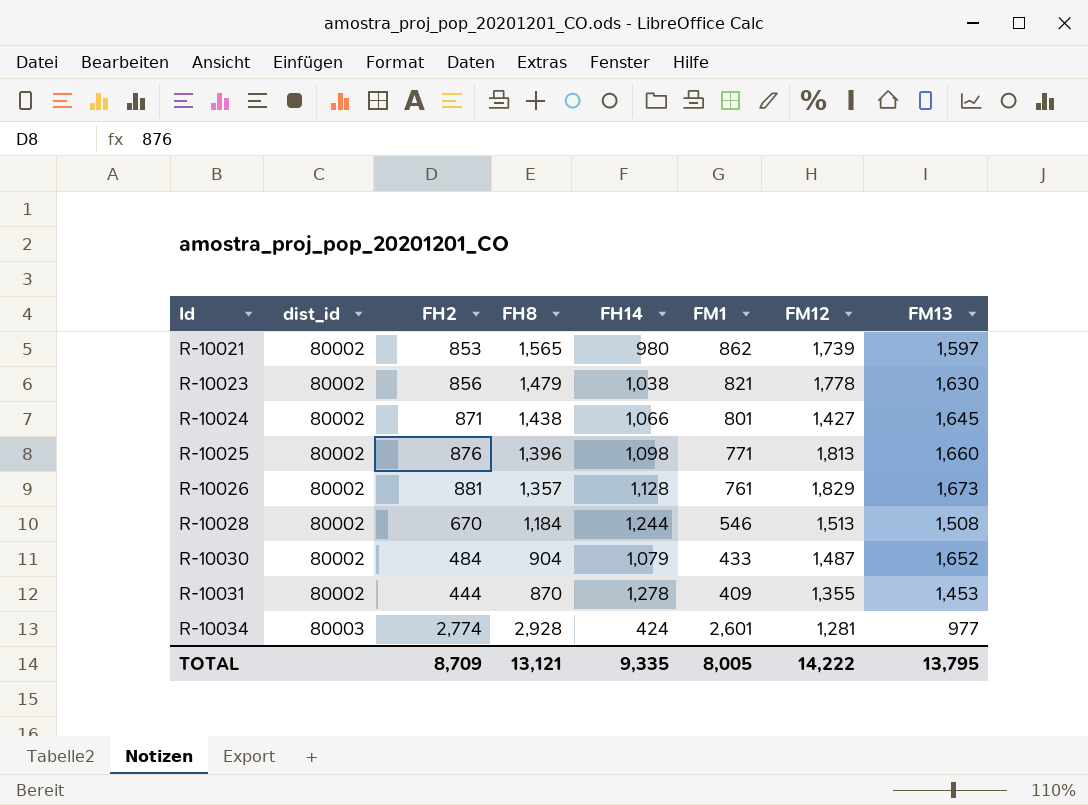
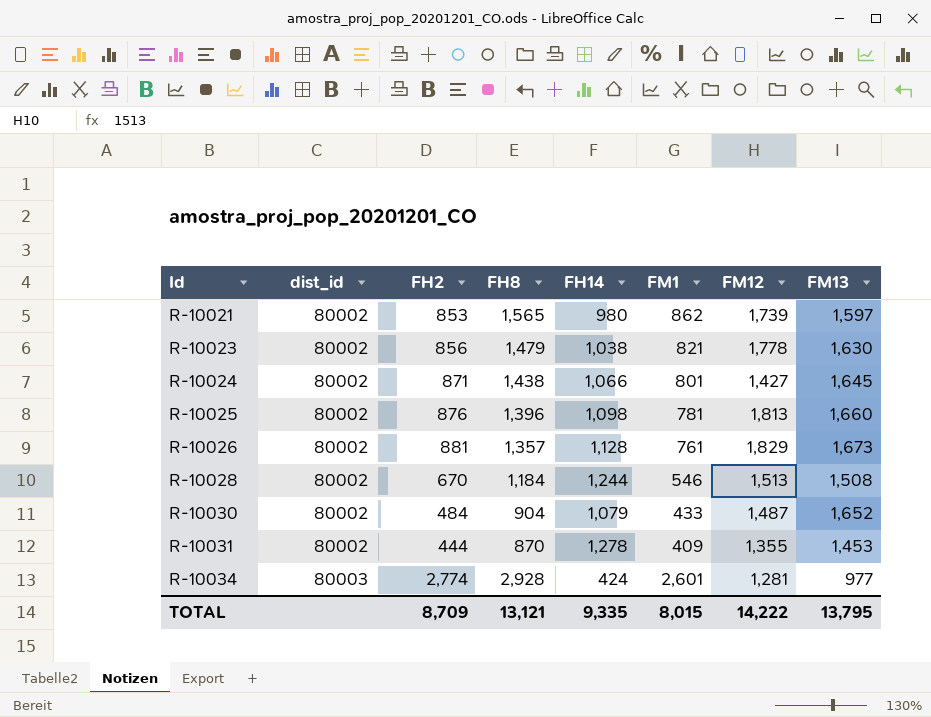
R-10025 | FM1: 771 -> 781
TOTAL | FM1: 8,005 -> 8,015

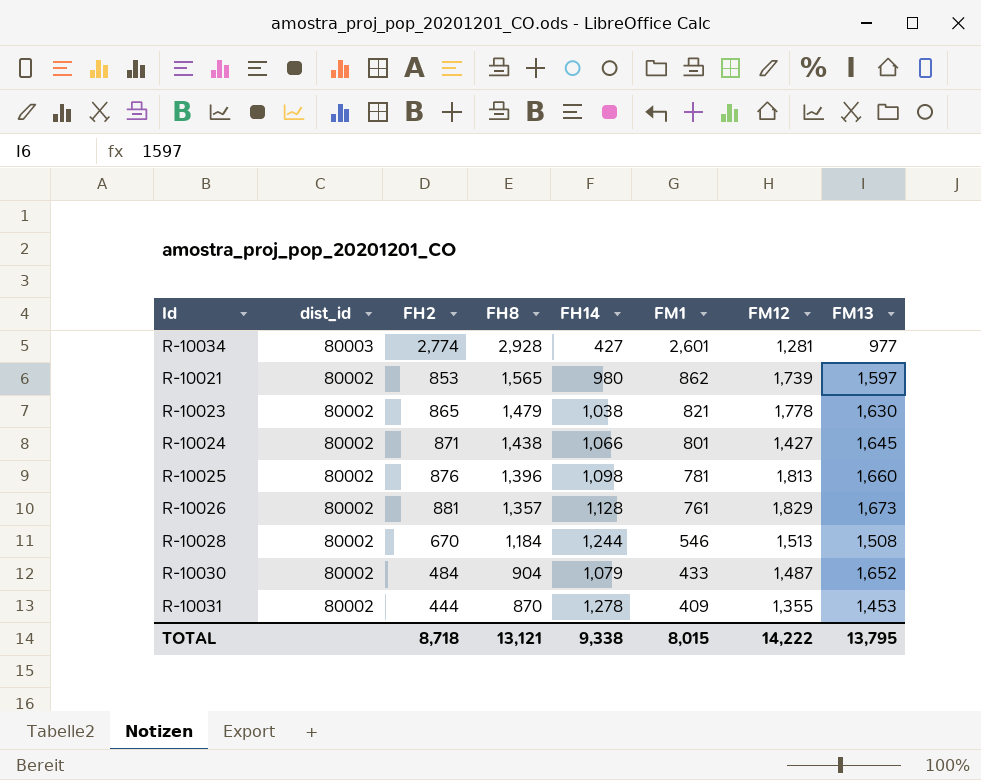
row order: Id ascending -> dist_id descending
R-10034 | FH14: 424 -> 427
R-10023 | FH2: 856 -> 865
TOTAL | FH2: 8,709 -> 8,718
TOTAL | FH14: 9,335 -> 9,338

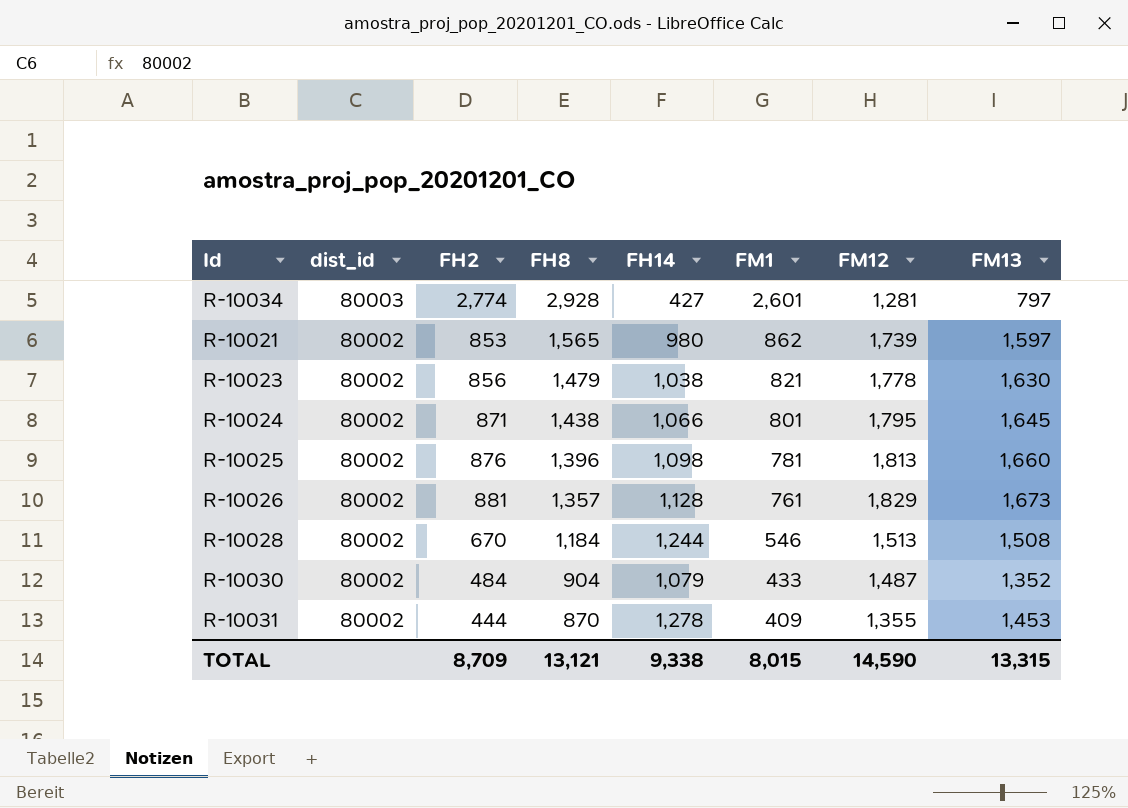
R-10034 | FM13: 977 -> 797
R-10023 | FH2: 865 -> 856
R-10024 | FM12: 1,427 -> 1,795
R-10030 | FM13: 1,652 -> 1,352
TOTAL | FH2: 8,718 -> 8,709
TOTAL | FM12: 14,222 -> 14,590
TOTAL | FM13: 13,795 -> 13,315

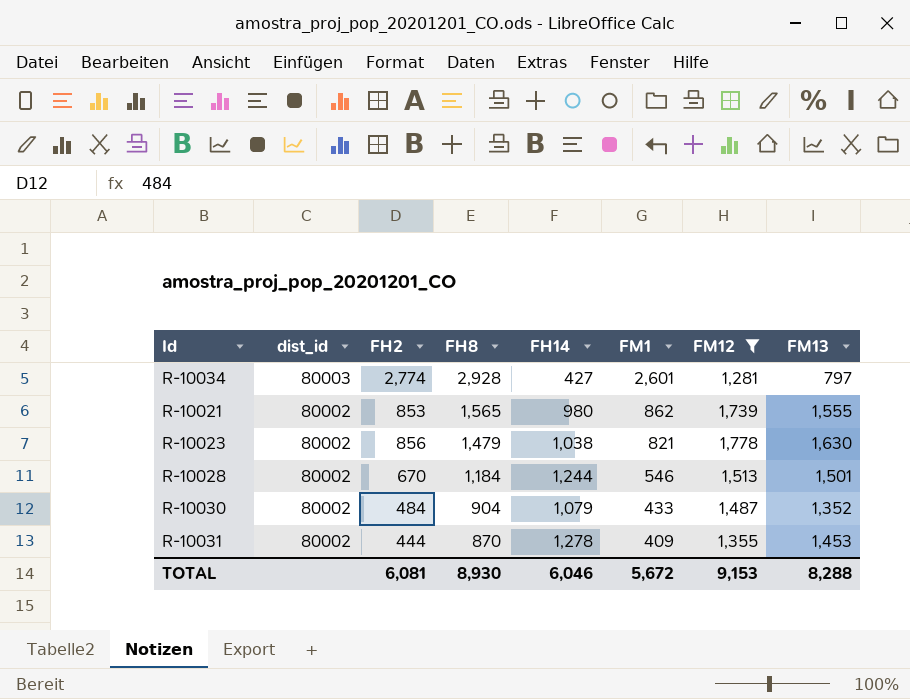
filter: none -> FM12 <= 1,778
R-10021 | FM13: 1,597 -> 1,555
R-10028 | FM13: 1,508 -> 1,501
TOTAL | FH2: 8,709 -> 6,081
TOTAL | FH8: 13,121 -> 8,930
TOTAL | FH14: 9,338 -> 6,046
TOTAL | FM1: 8,015 -> 5,672
TOTAL | FM12: 14,590 -> 9,153
TOTAL | FM13: 13,315 -> 8,288

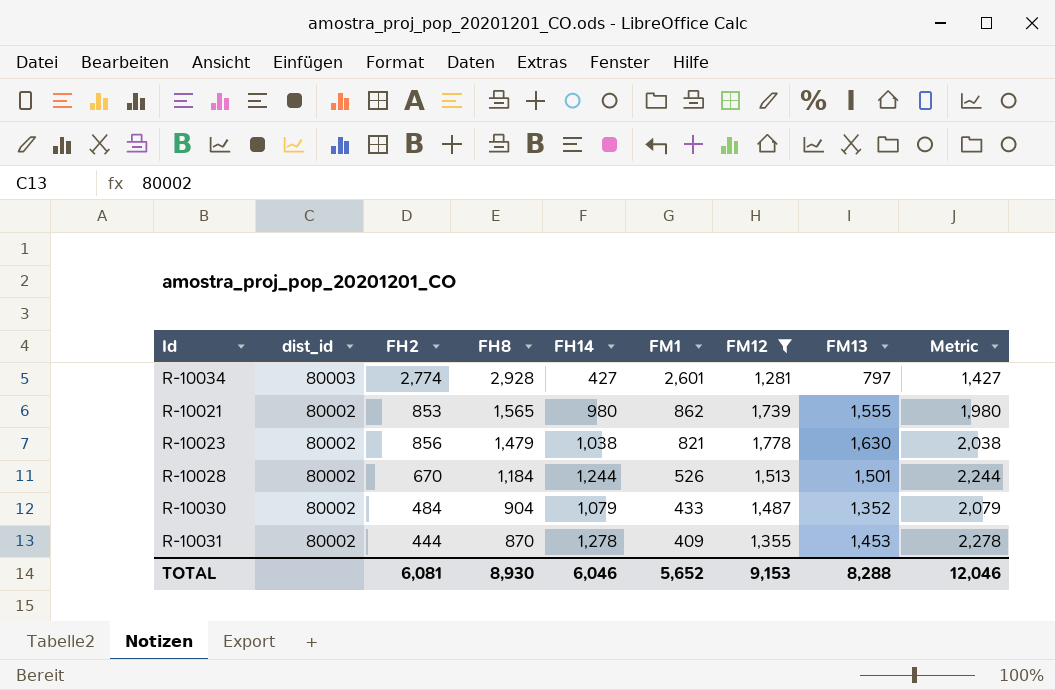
column Metric | formula: none -> [FH14] + 1000
R-10028 | FM1: 546 -> 526
TOTAL | FM1: 5,672 -> 5,652

